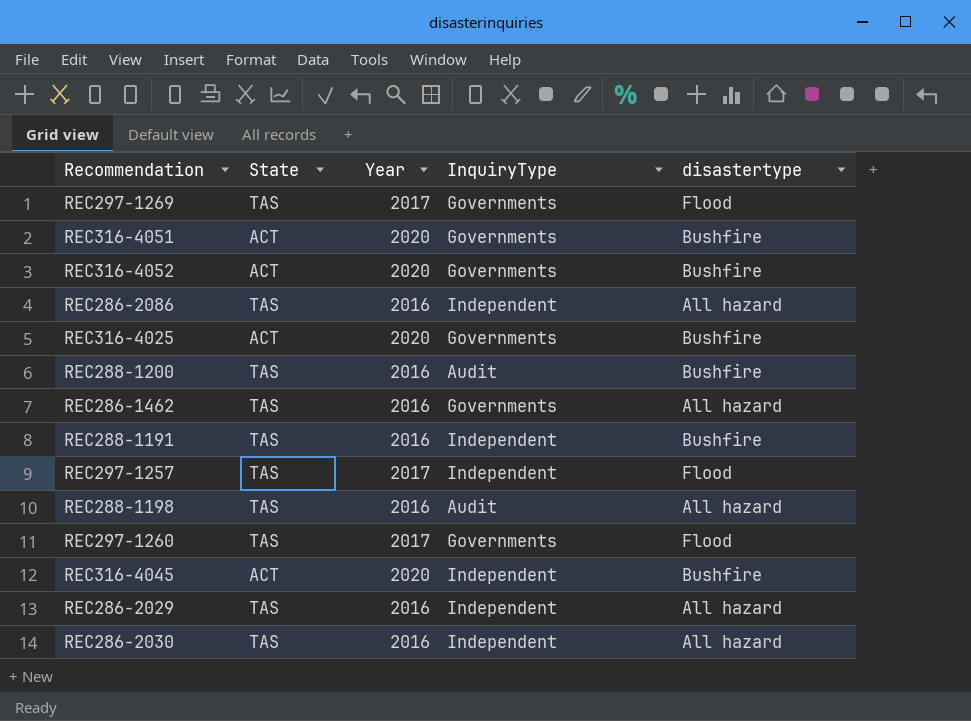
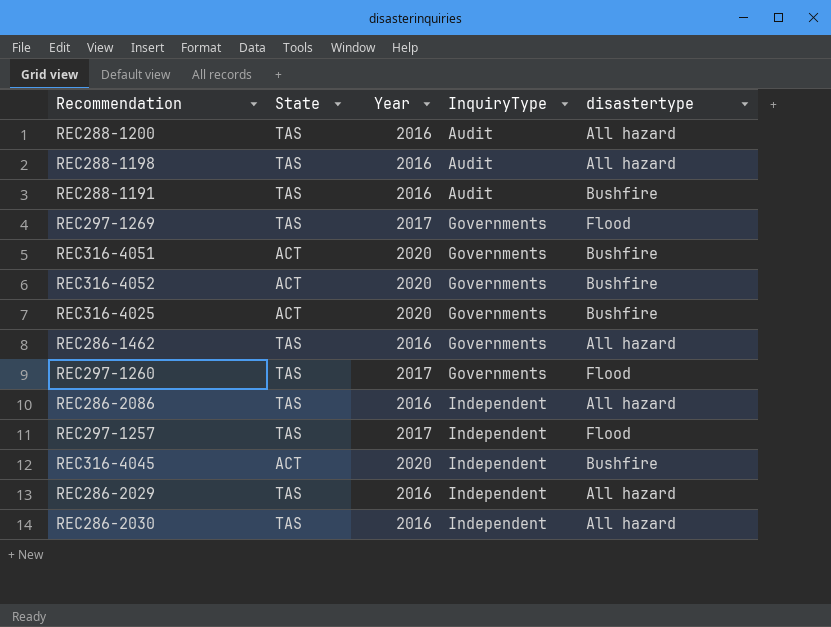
row order: none -> InquiryType ascending
REC288-1200 | disastertype: Bushfire -> All hazard
REC288-1191 | InquiryType: Independent -> Audit

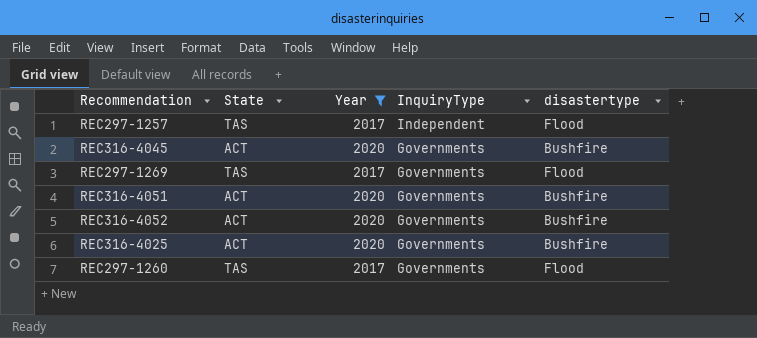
filter: none -> Year != 2016
row order: InquiryType ascending -> InquiryType descending
REC316-4045 | InquiryType: Independent -> Governments

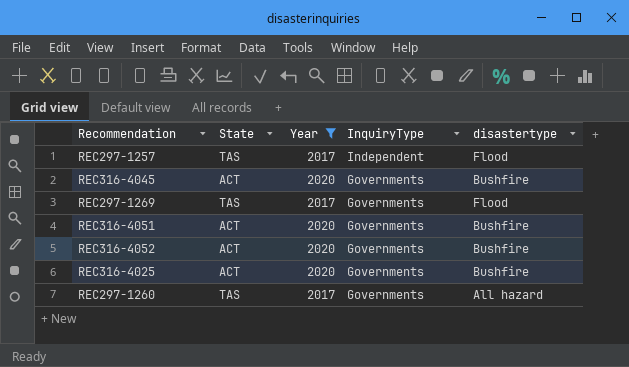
REC297-1260 | disastertype: Flood -> All hazard

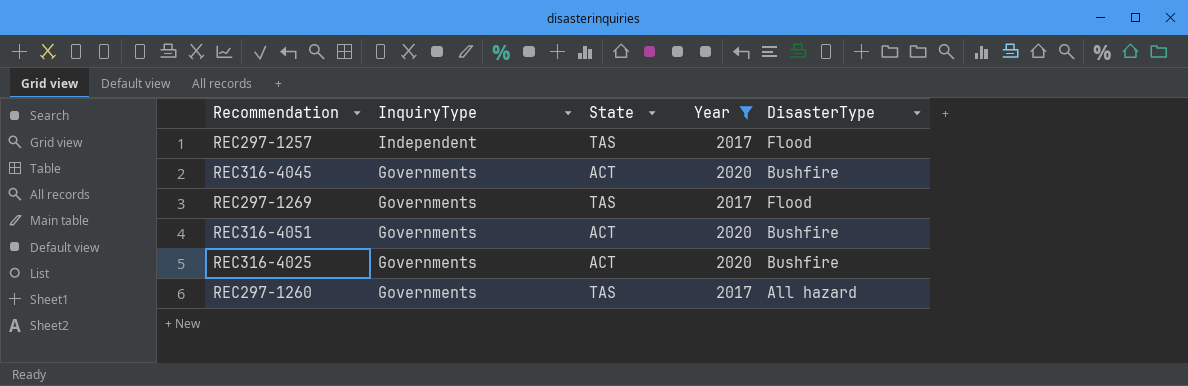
column InquiryType | position: 4 -> 2
column name: disastertype -> DisasterType
row REC316-4052: ACT | 2020 | Governments | Bushfire -> none

